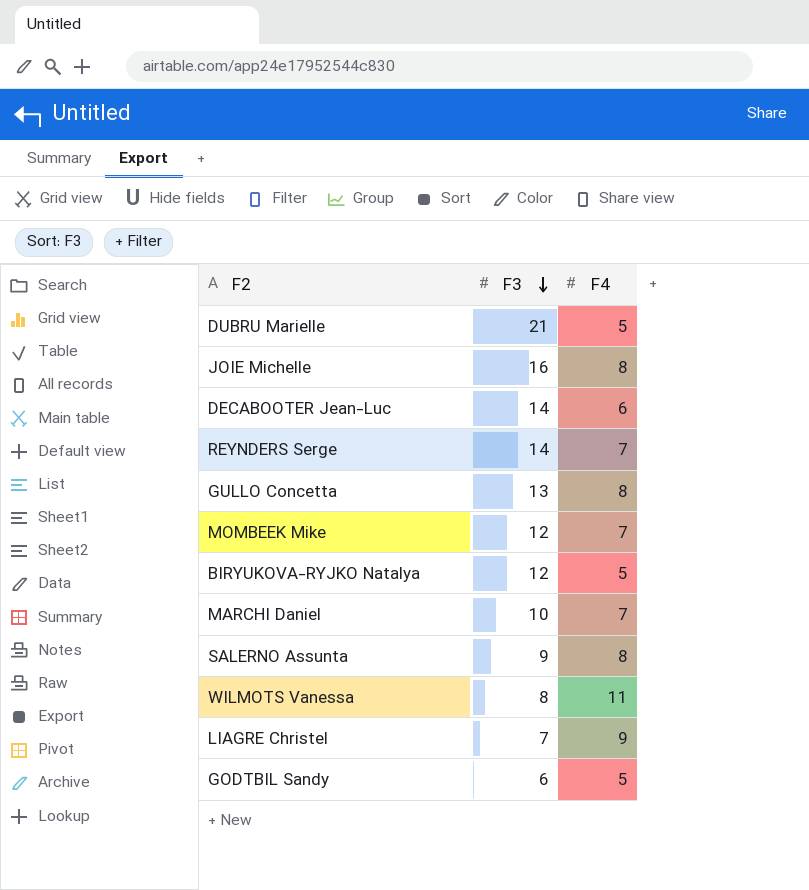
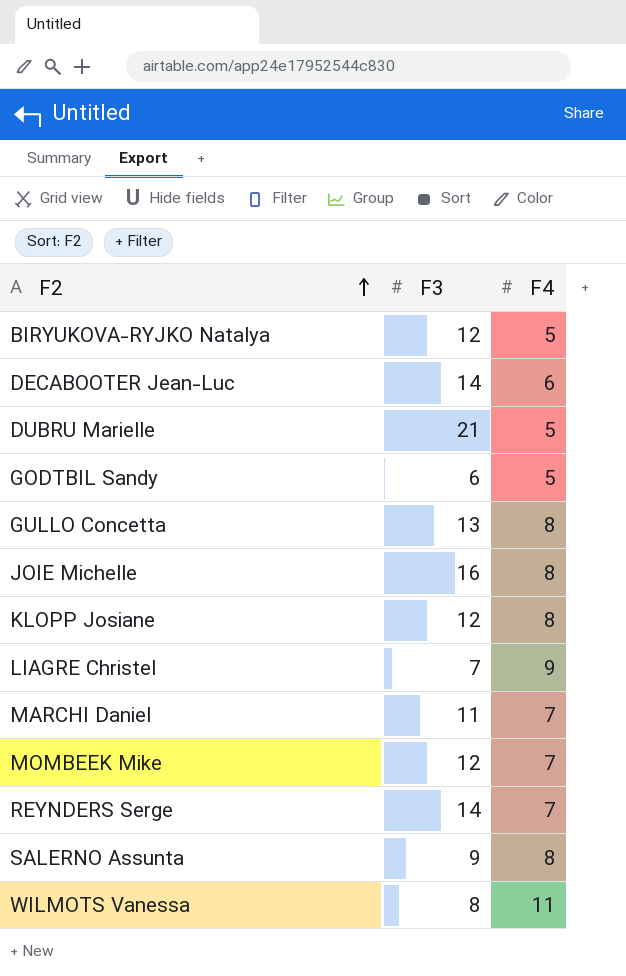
row order: F3 descending -> F2 ascending
row KLOPP Josiane: none -> 12 | 8
MARCHI Daniel | F3: 10 -> 11

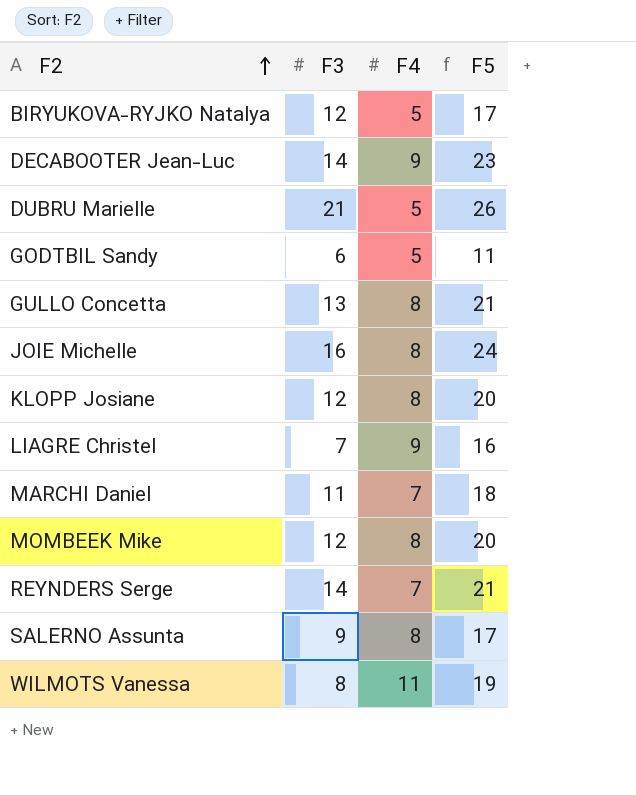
column F5 | formula: none -> [F3] + [F4]
DECABOOTER Jean-Luc | F4: 6 -> 9
MOMBEEK Mike | F4: 7 -> 8

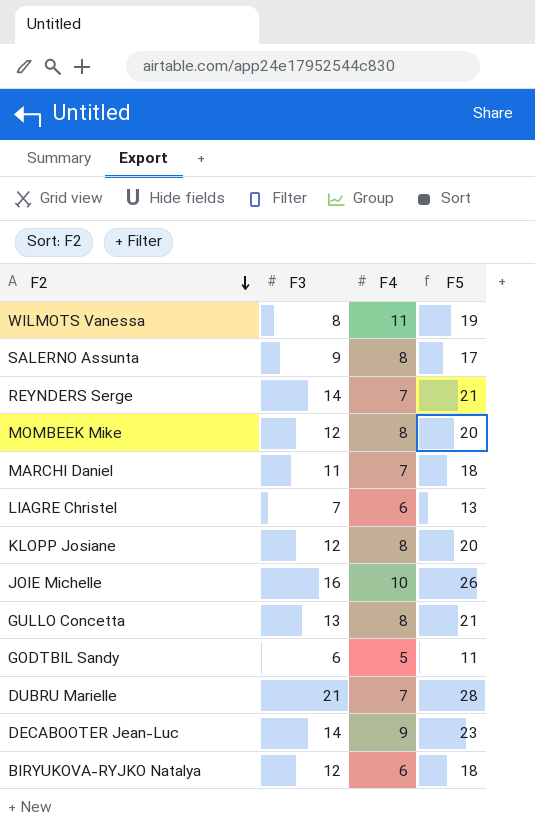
row order: F2 ascending -> F2 descending
LIAGRE Christel | F4: 9 -> 6
LIAGRE Christel | F5: 16 -> 13
JOIE Michelle | F4: 8 -> 10
JOIE Michelle | F5: 24 -> 26
DUBRU Marielle | F4: 5 -> 7
DUBRU Marielle | F5: 26 -> 28
BIRYUKOVA-RYJKO Natalya | F4: 5 -> 6
BIRYUKOVA-RYJKO Natalya | F5: 17 -> 18

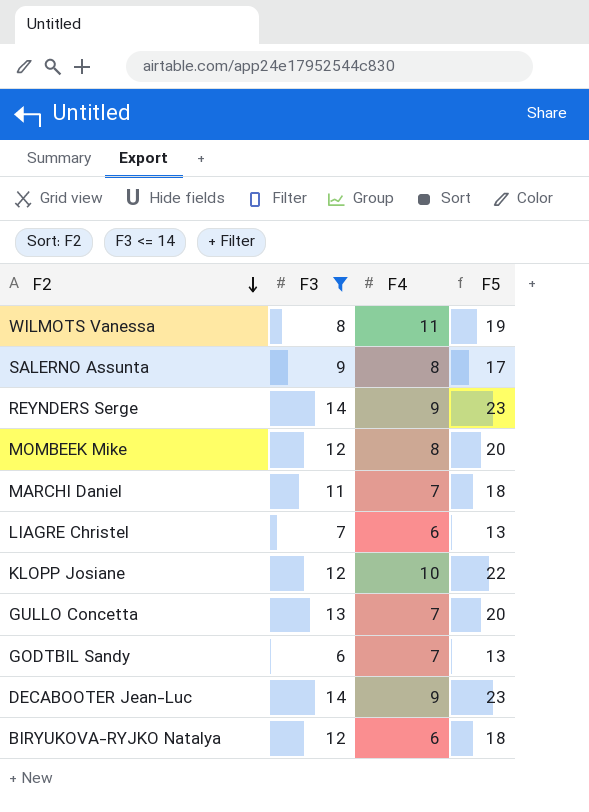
filter: none -> F3 <= 14
REYNDERS Serge | F4: 7 -> 9
REYNDERS Serge | F5: 21 -> 23
KLOPP Josiane | F4: 8 -> 10
KLOPP Josiane | F5: 20 -> 22
GULLO Concetta | F4: 8 -> 7
GULLO Concetta | F5: 21 -> 20
GODTBIL Sandy | F4: 5 -> 7
GODTBIL Sandy | F5: 11 -> 13

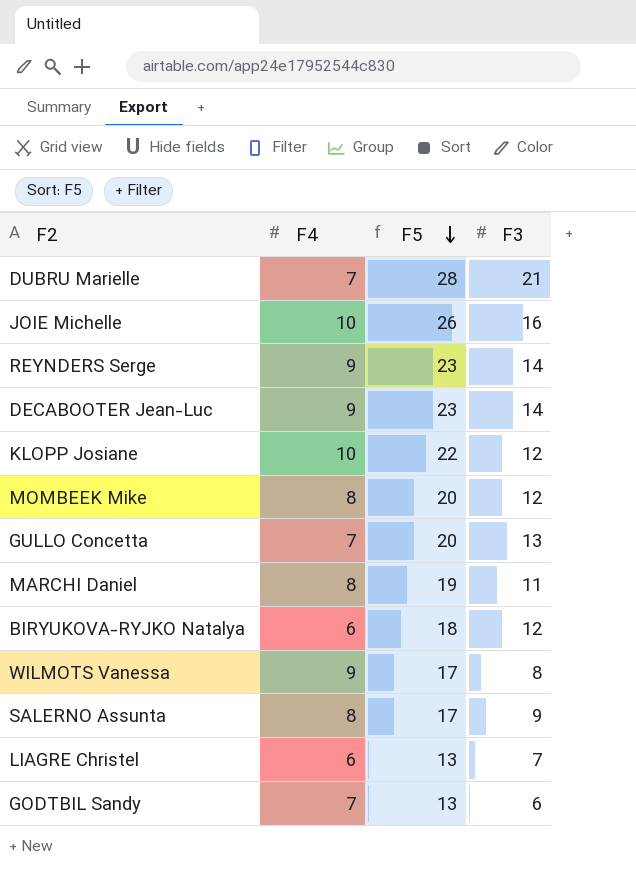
filter: F3 <= 14 -> none
row order: F2 descending -> F5 descending
column F3 | position: 2 -> 4
MARCHI Daniel | F4: 7 -> 8
MARCHI Daniel | F5: 18 -> 19
WILMOTS Vanessa | F4: 11 -> 9
WILMOTS Vanessa | F5: 19 -> 17

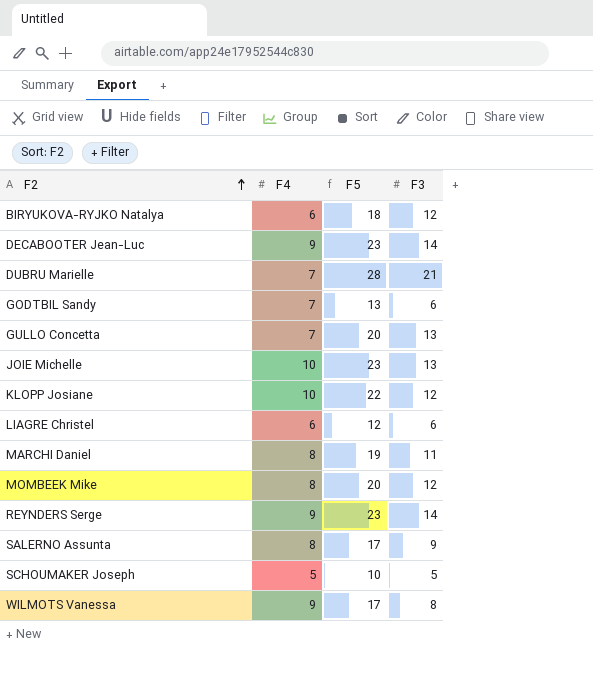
row order: F5 descending -> F2 ascending
JOIE Michelle | F5: 26 -> 23
JOIE Michelle | F3: 16 -> 13
LIAGRE Christel | F5: 13 -> 12
LIAGRE Christel | F3: 7 -> 6
row SCHOUMAKER Joseph: none -> 5 | 10 | 5

